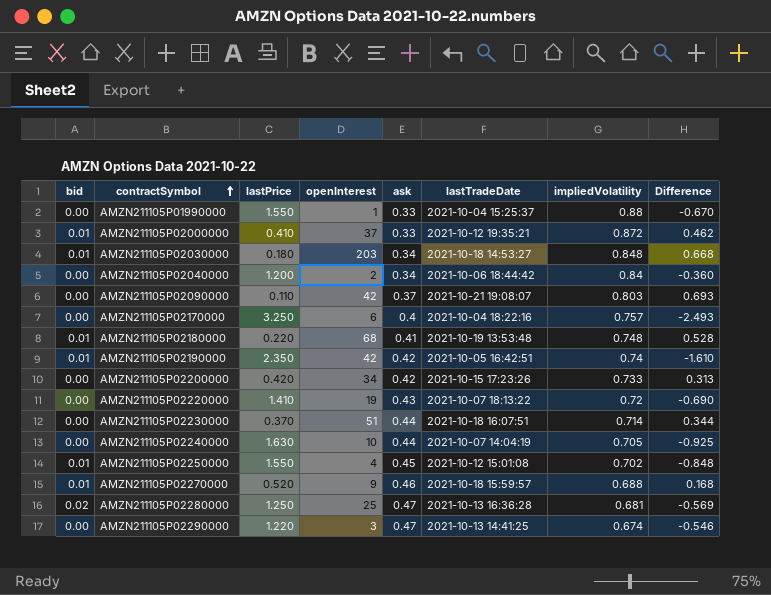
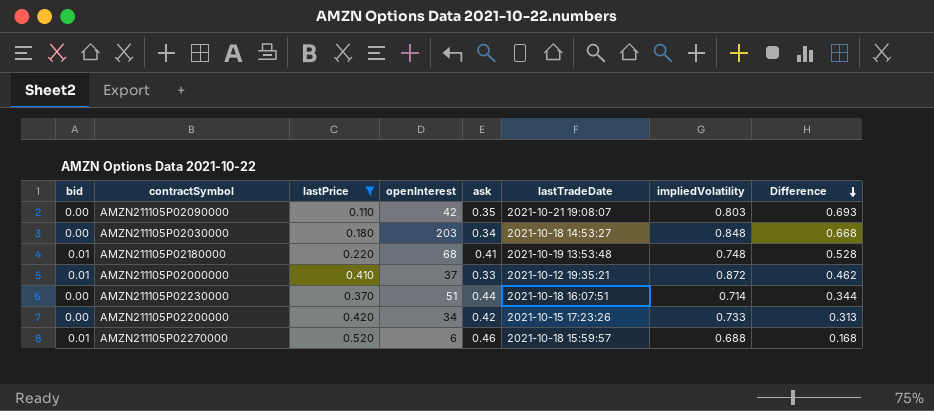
filter: none -> lastPrice <= 0.520
row order: contractSymbol ascending -> Difference descending
AMZN211105P02090000 | ask: 0.37 -> 0.35
AMZN211105P02030000 | bid: 0.01 -> 0.00
AMZN211105P02270000 | openInterest: 9 -> 6

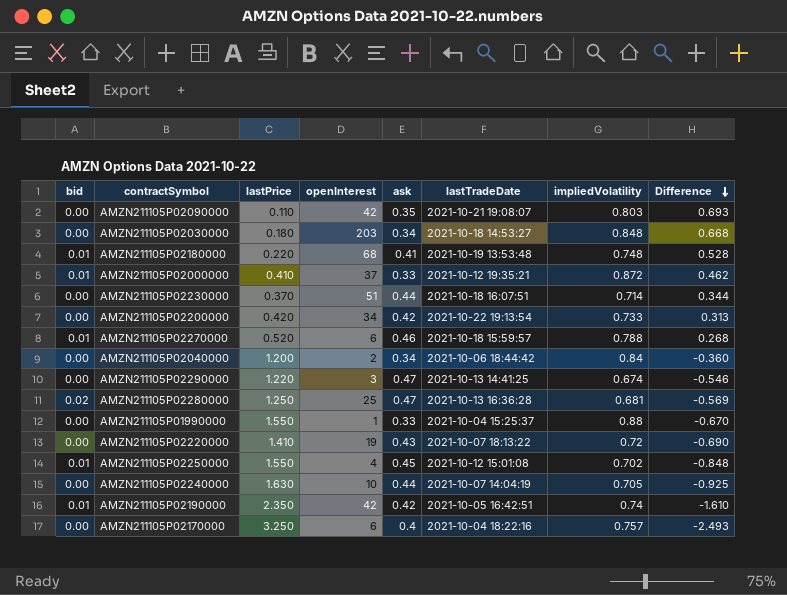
filter: lastPrice <= 0.520 -> none
AMZN211105P02200000 | lastTradeDate: 2021-10-15 17:23:26 -> 2021-10-22 19:13:54
AMZN211105P02270000 | impliedVolatility: 0.688 -> 0.788
AMZN211105P02270000 | Difference: 0.168 -> 0.268

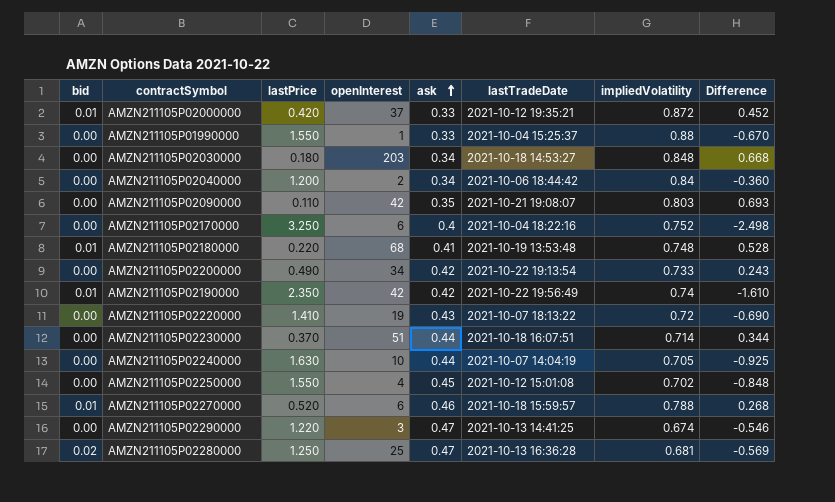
row order: Difference descending -> ask ascending
AMZN211105P02000000 | lastPrice: 0.410 -> 0.420
AMZN211105P02000000 | Difference: 0.462 -> 0.452
AMZN211105P02170000 | impliedVolatility: 0.757 -> 0.752
AMZN211105P02170000 | Difference: -2.493 -> -2.498
AMZN211105P02200000 | lastPrice: 0.420 -> 0.490
AMZN211105P02200000 | Difference: 0.313 -> 0.243
AMZN211105P02190000 | lastTradeDate: 2021-10-05 16:42:51 -> 2021-10-22 19:56:49
AMZN211105P02250000 | bid: 0.01 -> 0.00

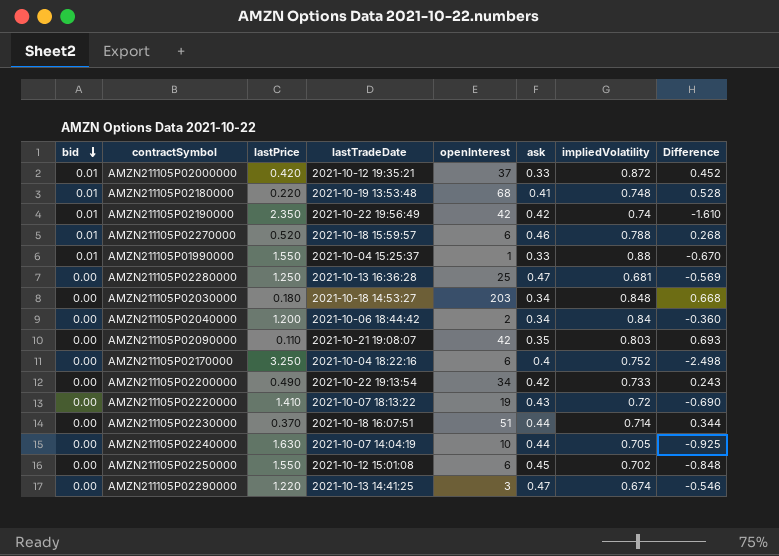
row order: ask ascending -> bid descending
column lastTradeDate | position: 6 -> 4
AMZN211105P01990000 | bid: 0.00 -> 0.01
AMZN211105P02280000 | bid: 0.02 -> 0.00
AMZN211105P02250000 | openInterest: 4 -> 6

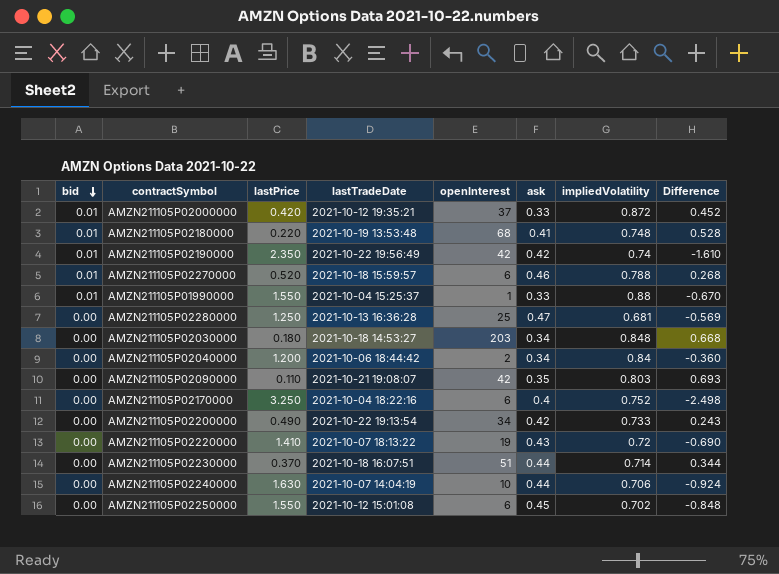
row AMZN211105P02290000: 0.00 | 1.220 | 2021-10-13 14:41:25 | 3 | 0.47 | 0.674 | -0.546 -> none
AMZN211105P02240000 | impliedVolatility: 0.705 -> 0.706
AMZN211105P02240000 | Difference: -0.925 -> -0.924

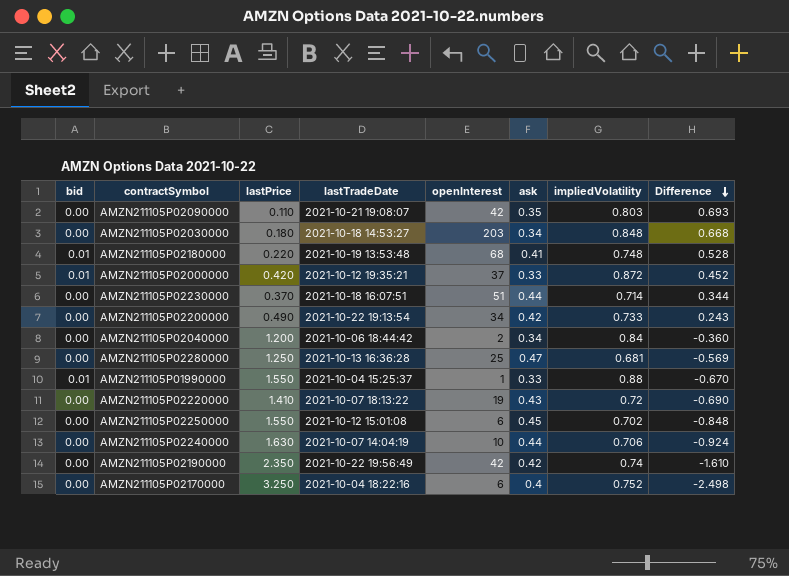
row order: bid descending -> Difference descending
row AMZN211105P02270000: 0.01 | 0.520 | 2021-10-18 15:59:57 | 6 | 0.46 | 0.788 | 0.268 -> none
AMZN211105P02190000 | bid: 0.01 -> 0.00

